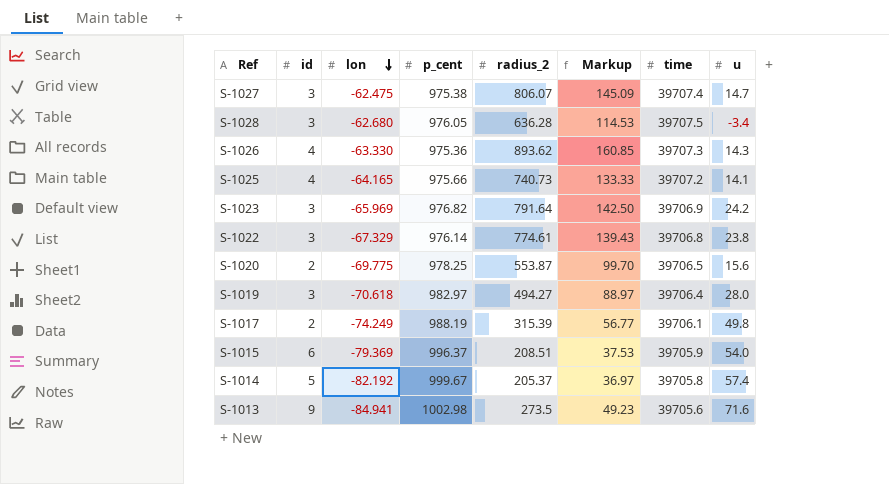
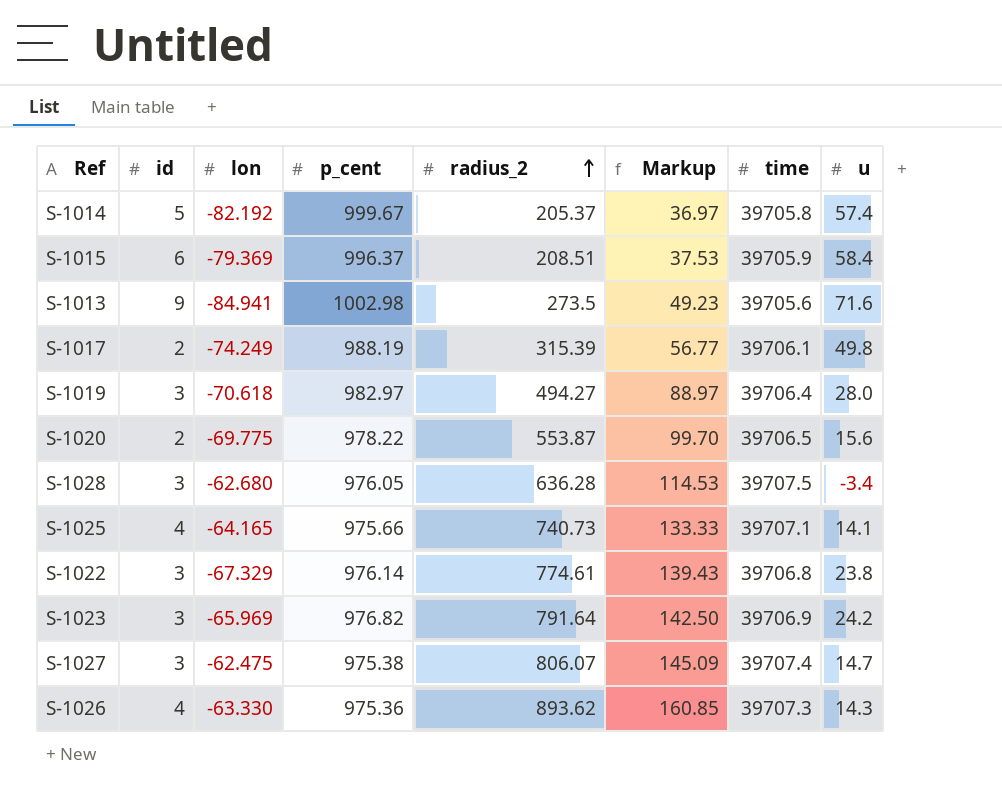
row order: lon descending -> radius_2 ascending
S-1015 | u: 54.0 -> 58.4
S-1020 | p_cent: 978.25 -> 978.22
S-1025 | time: 39707.2 -> 39707.1

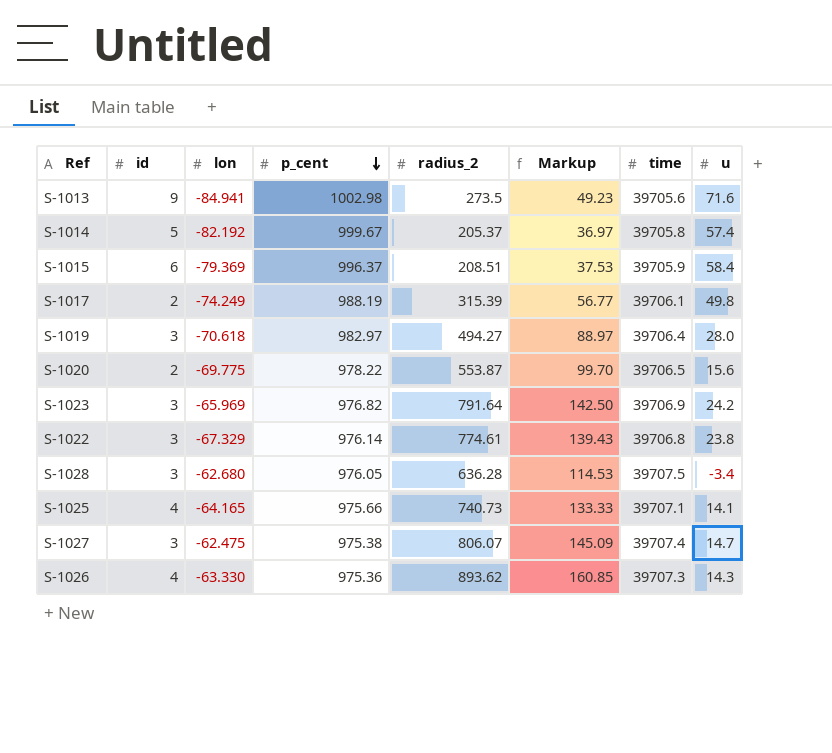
row order: radius_2 ascending -> p_cent descending

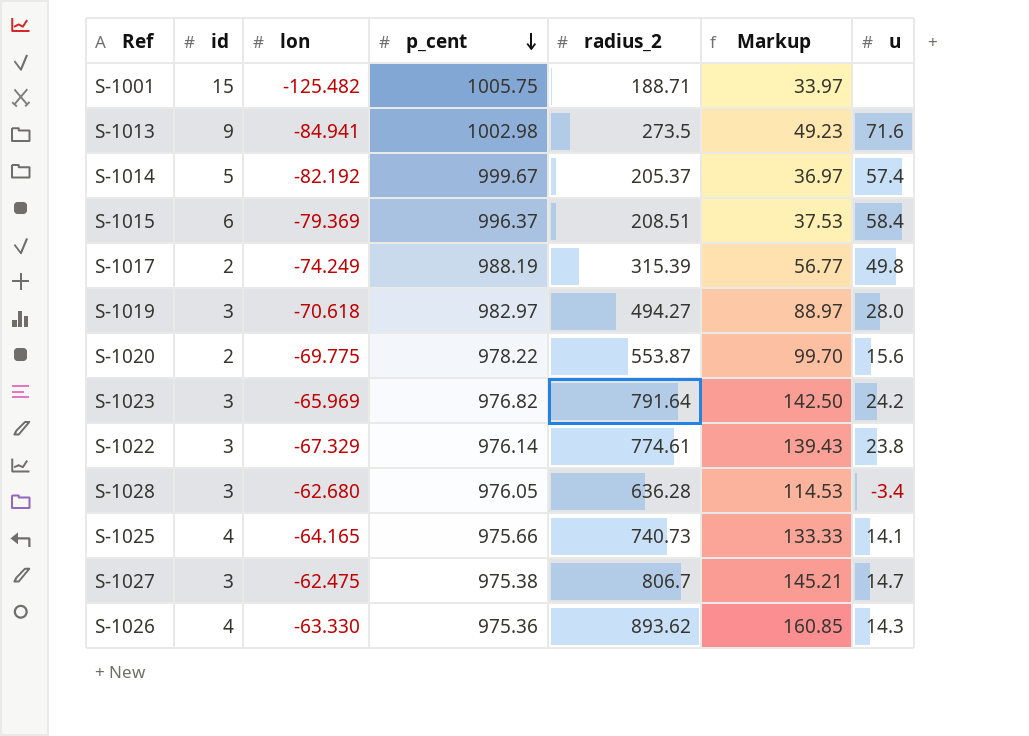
column time | position: 7 -> none
row S-1001: none -> 15 | -125.482 | 1005.75 | 188.71 | 33.97 | none
S-1027 | radius_2: 806.07 -> 806.7
S-1027 | Markup: 145.09 -> 145.21

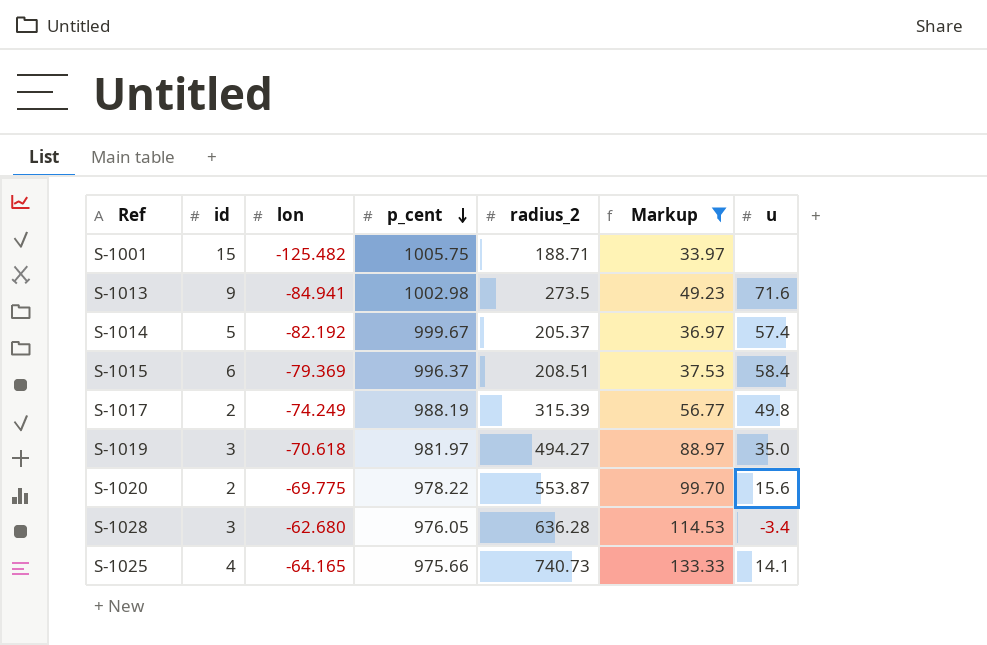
filter: none -> Markup <= 133.33
S-1019 | p_cent: 982.97 -> 981.97
S-1019 | u: 28.0 -> 35.0

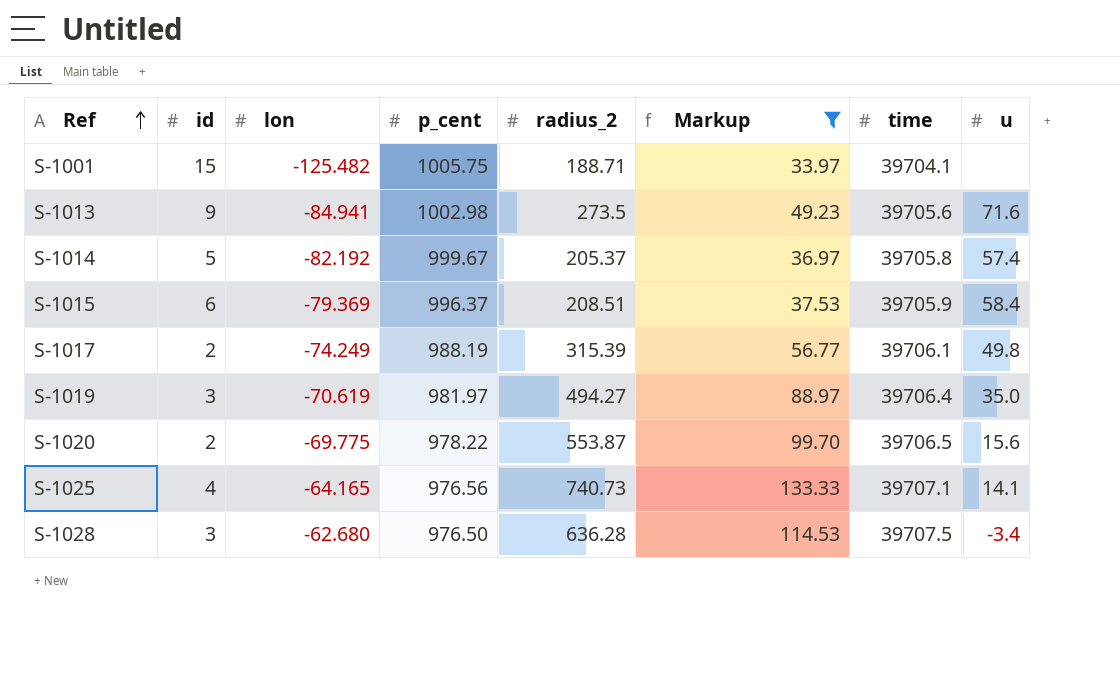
row order: p_cent descending -> Ref ascending
column time | position: none -> 7
S-1019 | lon: -70.618 -> -70.619
S-1025 | p_cent: 975.66 -> 976.56
S-1028 | p_cent: 976.05 -> 976.50

